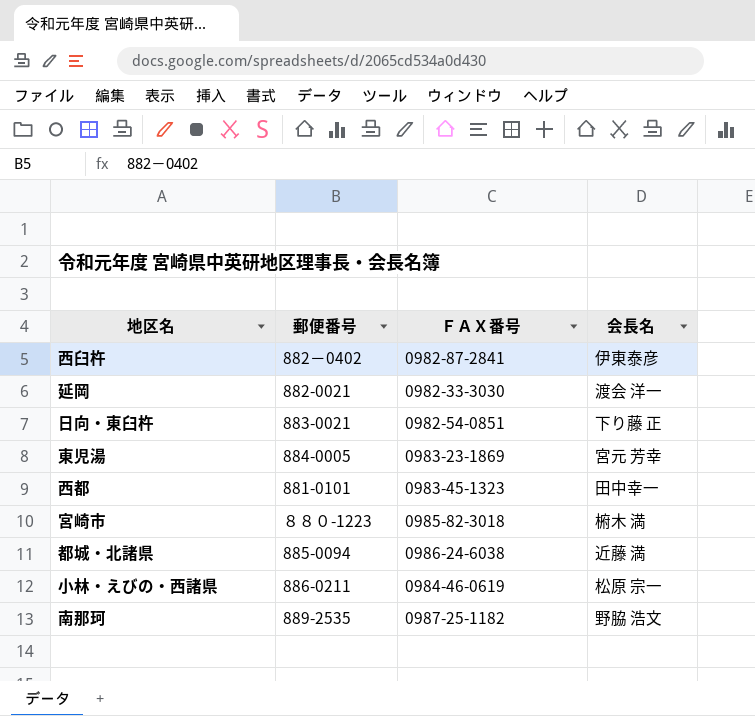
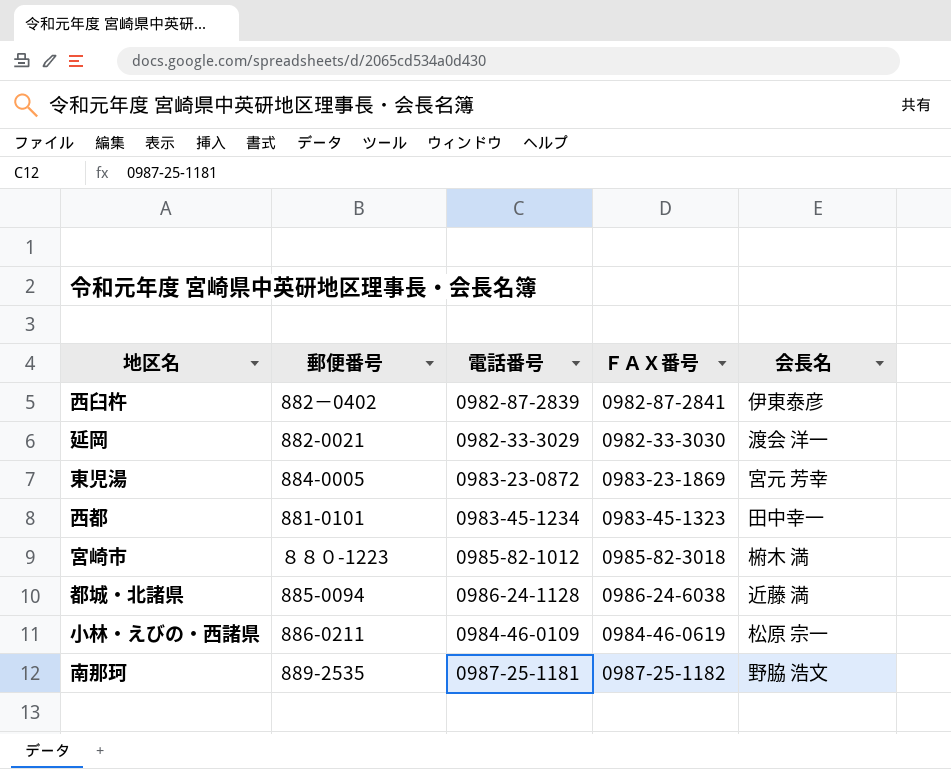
column 電話番号 | position: none -> 3
row 日向・東臼杵: 883-0021 | 0982-54-0851 | 下り藤 正 -> none

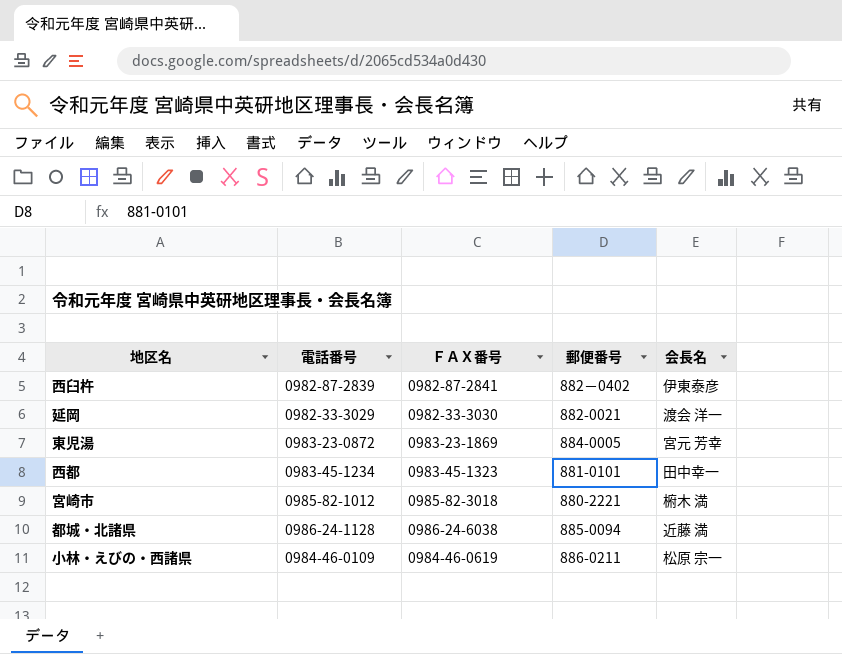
column 郵便番号 | position: 2 -> 4
row 南那珂: 889-2535 | 0987-25-1181 | 0987-25-1182 | 野脇 浩文 -> none
宮崎市 | 郵便番号: ８８０-1223 -> 880-2221

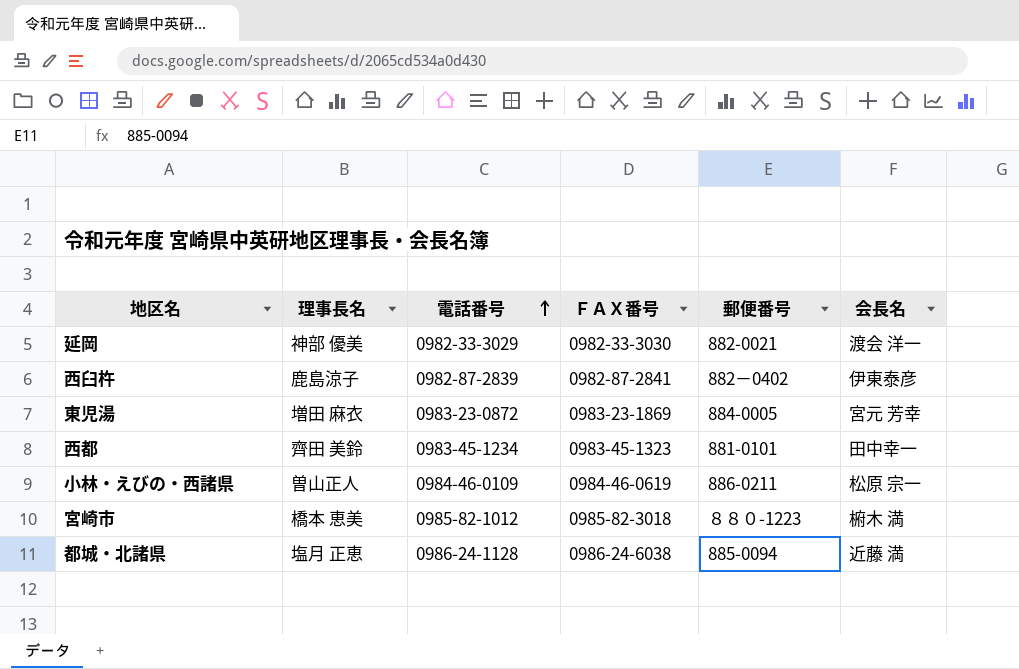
row order: none -> 電話番号 ascending
column 理事長名 | position: none -> 2
宮崎市 | 郵便番号: 880-2221 -> ８８０-1223

